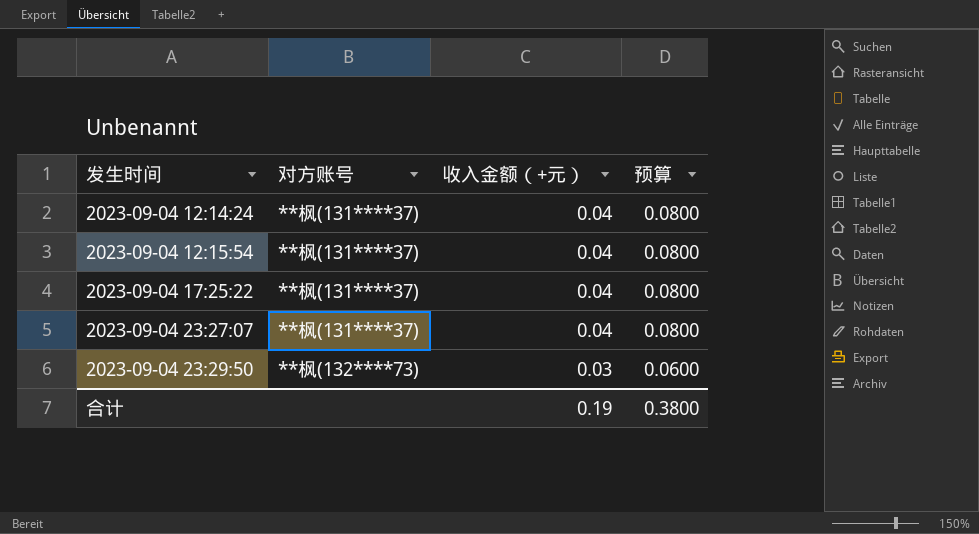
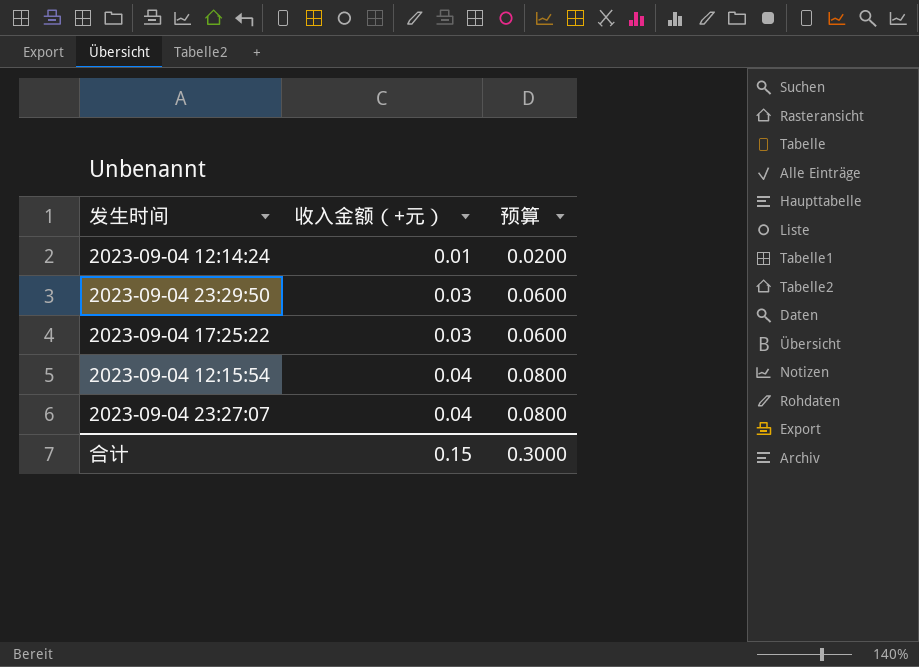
row order: 发生时间 ascending -> 收入金额（+元） ascending
column 对方账号 | position: 2 -> none
2023-09-04 12:14:24 | 收入金额（+元）: 0.04 -> 0.01
2023-09-04 12:14:24 | 预算: 0.0800 -> 0.0200
2023-09-04 17:25:22 | 收入金额（+元）: 0.04 -> 0.03
2023-09-04 17:25:22 | 预算: 0.0800 -> 0.0600
合计 | 收入金额（+元）: 0.19 -> 0.15
合计 | 预算: 0.3800 -> 0.3000

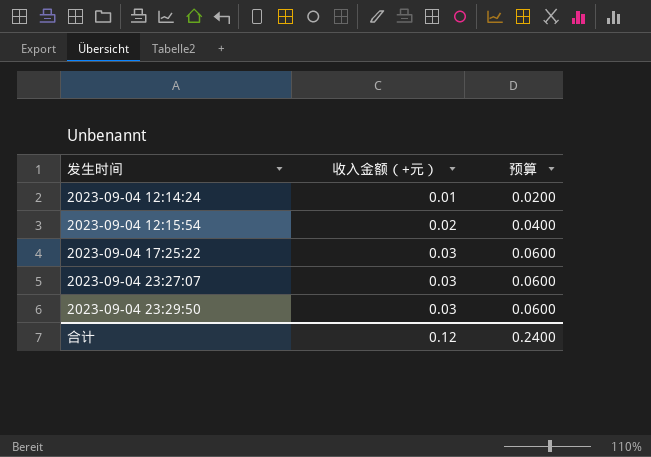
row order: 收入金额（+元） ascending -> 发生时间 ascending
2023-09-04 12:15:54 | 收入金额（+元）: 0.04 -> 0.02
2023-09-04 12:15:54 | 预算: 0.0800 -> 0.0400
2023-09-04 23:27:07 | 收入金额（+元）: 0.04 -> 0.03
2023-09-04 23:27:07 | 预算: 0.0800 -> 0.0600
合计 | 收入金额（+元）: 0.15 -> 0.12
合计 | 预算: 0.3000 -> 0.2400

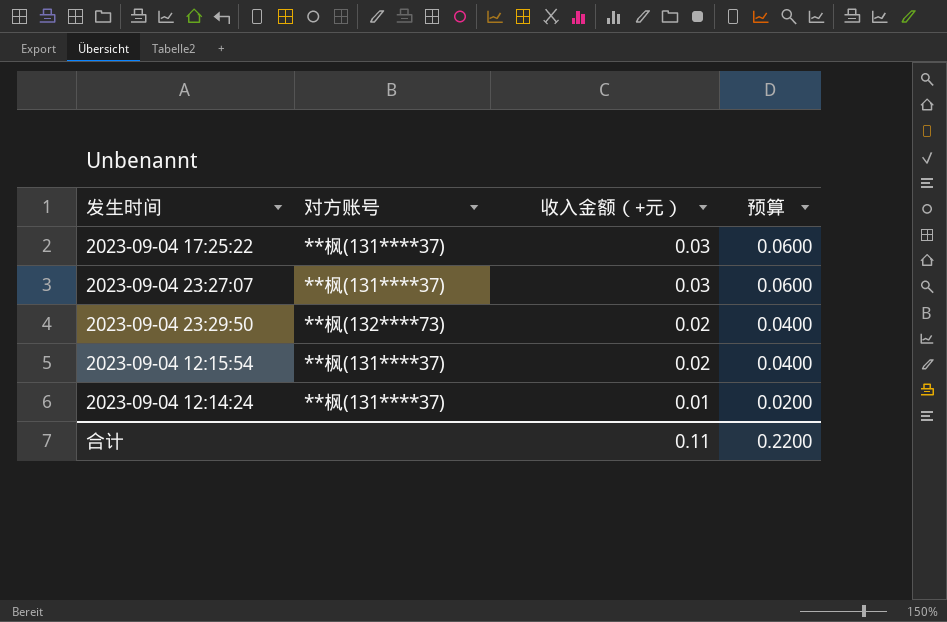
row order: 发生时间 ascending -> 收入金额（+元） descending
column 对方账号 | position: none -> 2
2023-09-04 23:29:50 | 收入金额（+元）: 0.03 -> 0.02
2023-09-04 23:29:50 | 预算: 0.0600 -> 0.0400
合计 | 收入金额（+元）: 0.12 -> 0.11
合计 | 预算: 0.2400 -> 0.2200

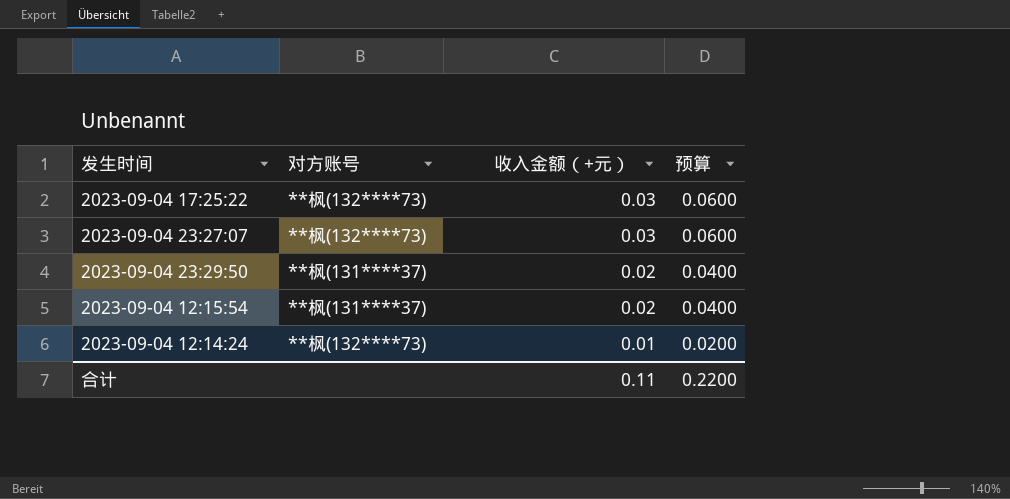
2023-09-04 17:25:22 | 对方账号: **枫(131****37) -> **枫(132****73)
2023-09-04 23:27:07 | 对方账号: **枫(131****37) -> **枫(132****73)
2023-09-04 23:29:50 | 对方账号: **枫(132****73) -> **枫(131****37)
2023-09-04 12:14:24 | 对方账号: **枫(131****37) -> **枫(132****73)

